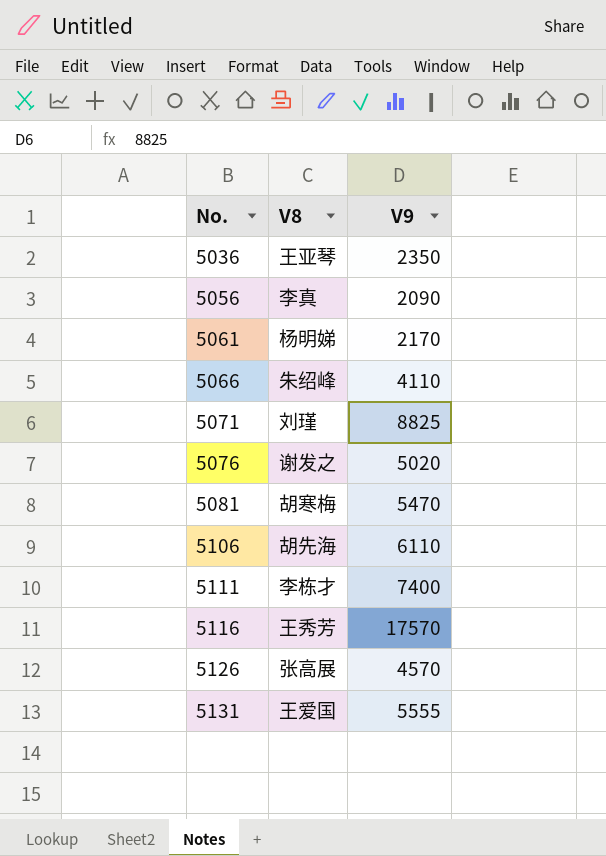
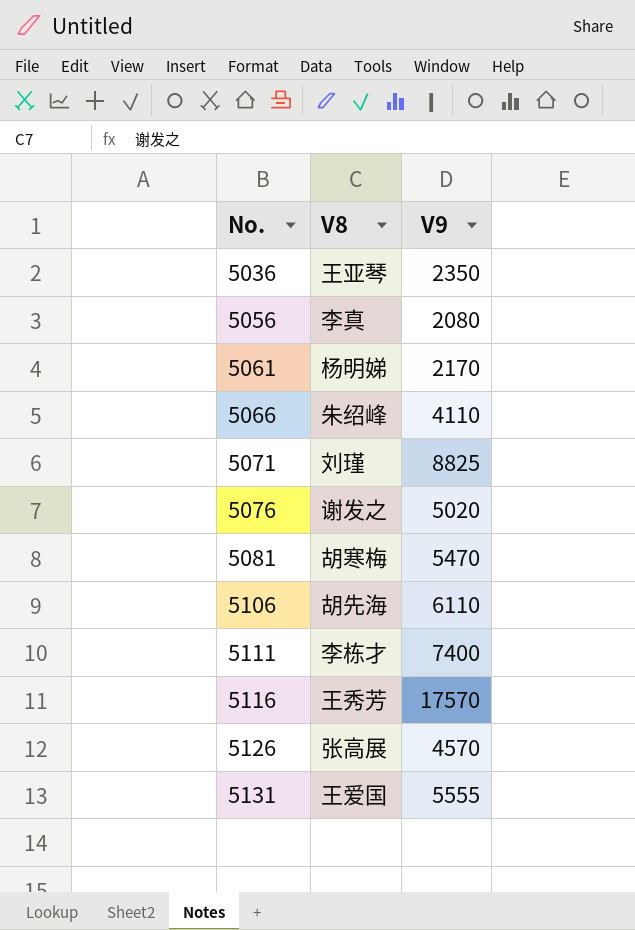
5056 | V9: 2090 -> 2080

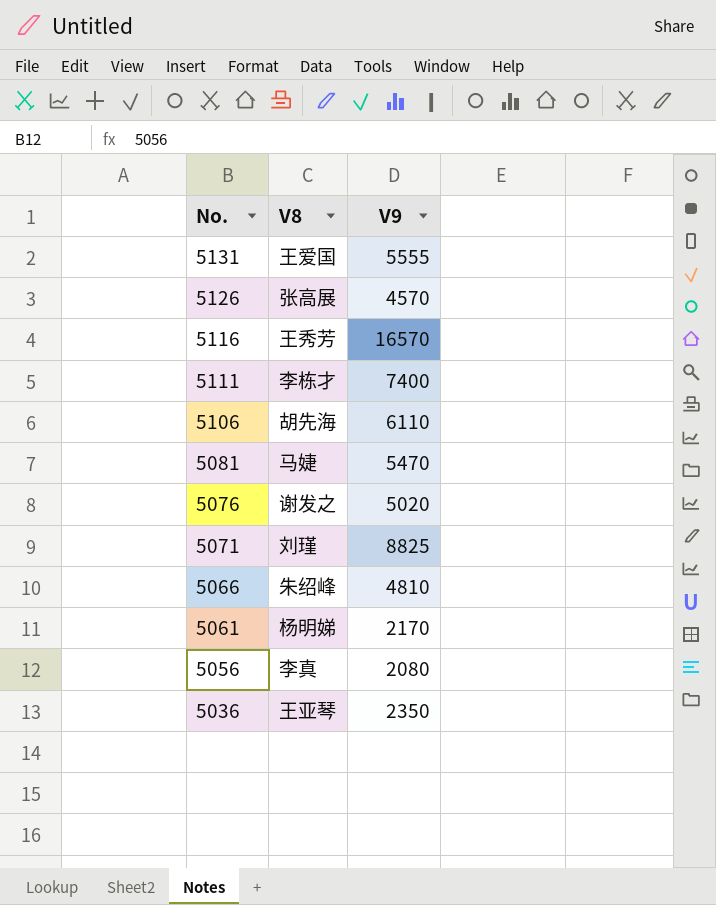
row order: No. ascending -> No. descending
5116 | V9: 17570 -> 16570
5081 | V8: 胡寒梅 -> 马婕
5066 | V9: 4110 -> 4810

